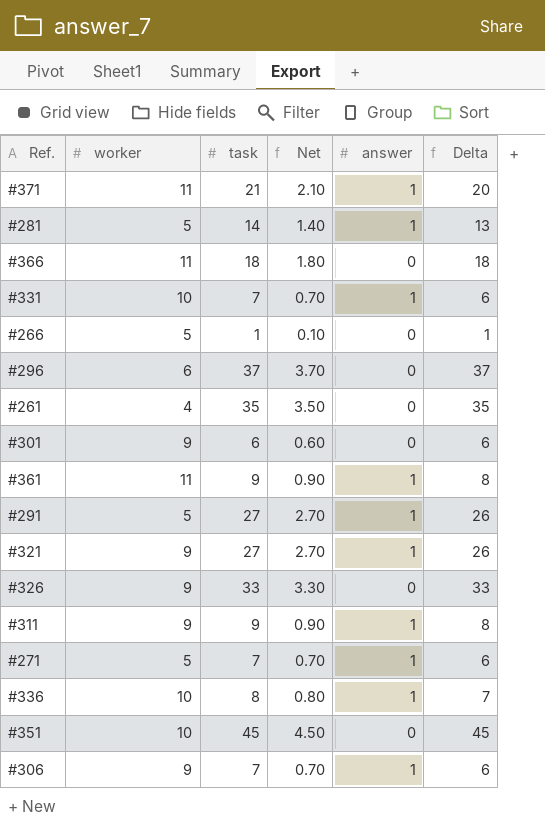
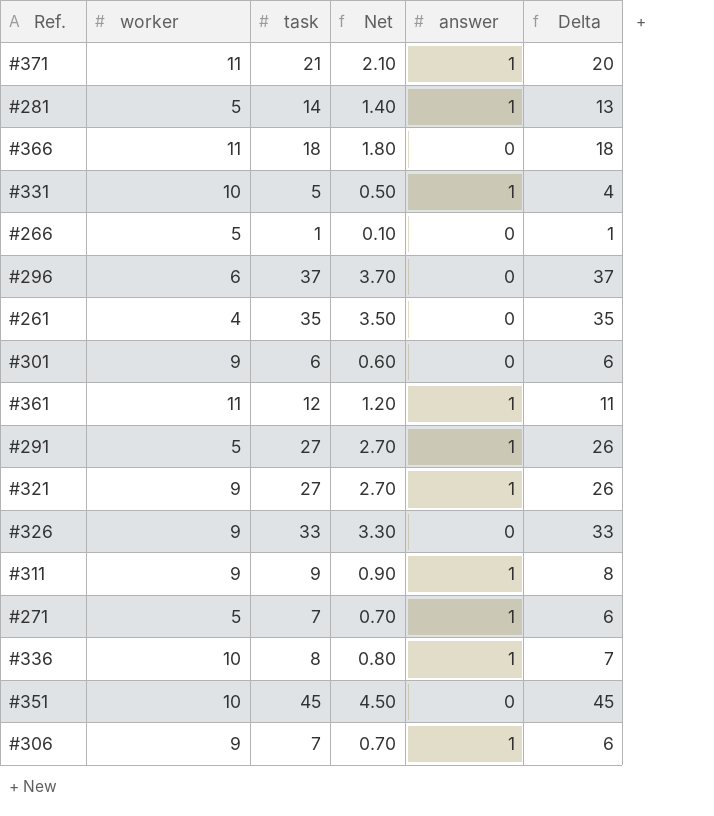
#331 | task: 7 -> 5
#331 | Net: 0.70 -> 0.50
#331 | Delta: 6 -> 4
#361 | task: 9 -> 12
#361 | Net: 0.90 -> 1.20
#361 | Delta: 8 -> 11

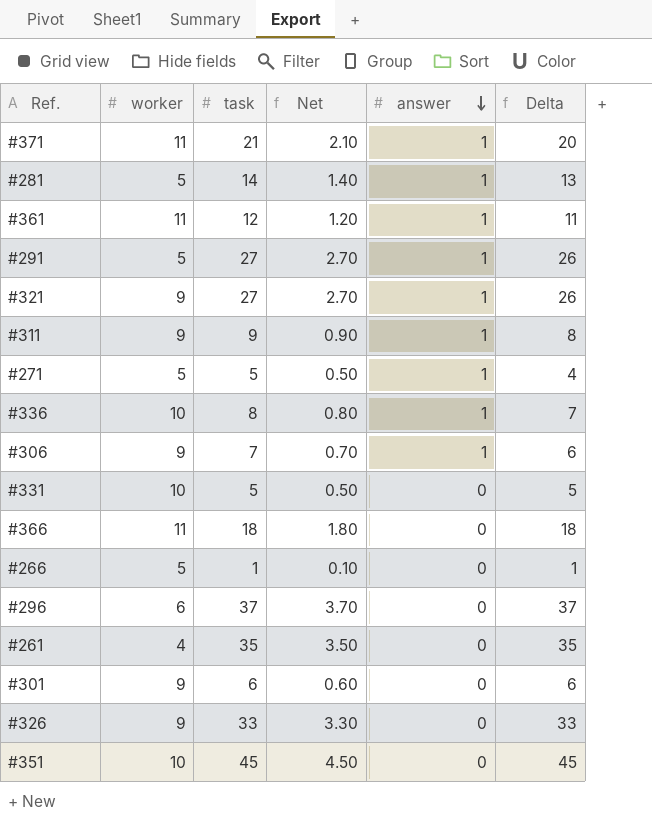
row order: none -> answer descending
#271 | task: 7 -> 5
#271 | Net: 0.70 -> 0.50
#271 | Delta: 6 -> 4
#331 | answer: 1 -> 0
#331 | Delta: 4 -> 5

